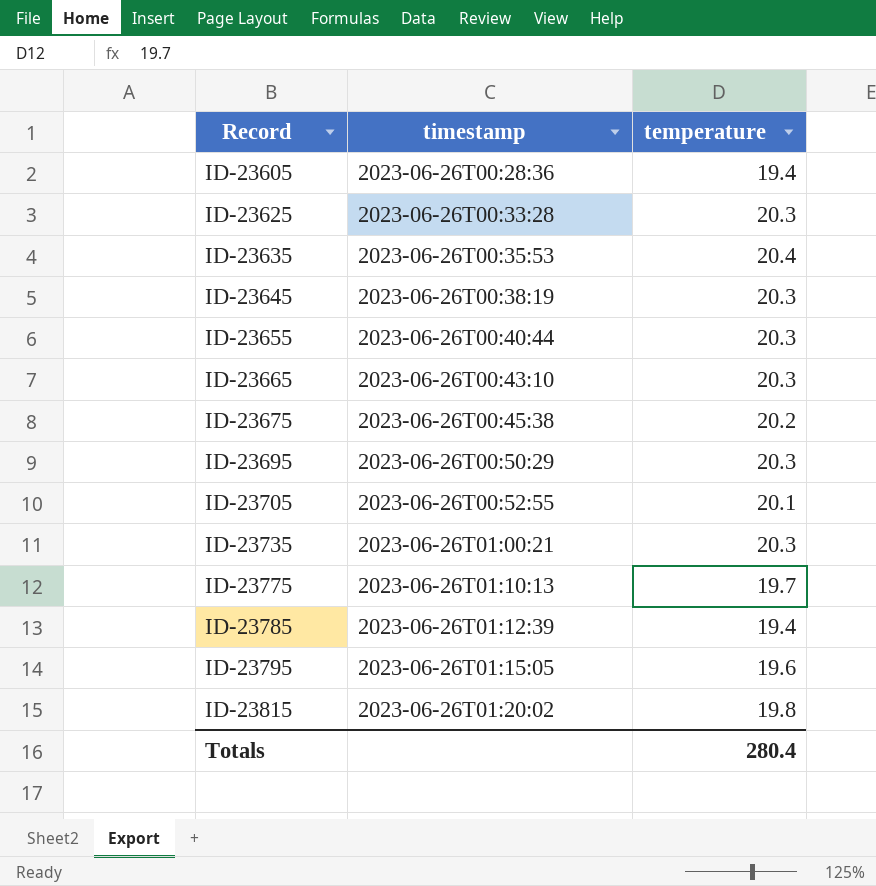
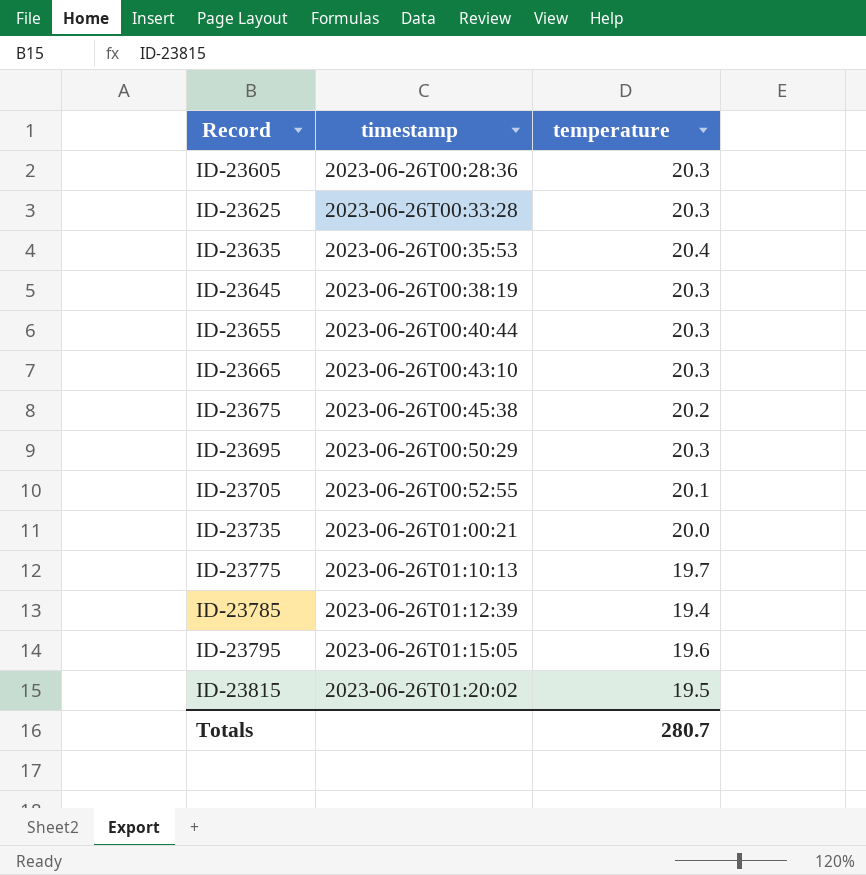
ID-23605 | temperature: 19.4 -> 20.3
ID-23735 | temperature: 20.3 -> 20.0
ID-23815 | temperature: 19.8 -> 19.5
Totals | temperature: 280.4 -> 280.7

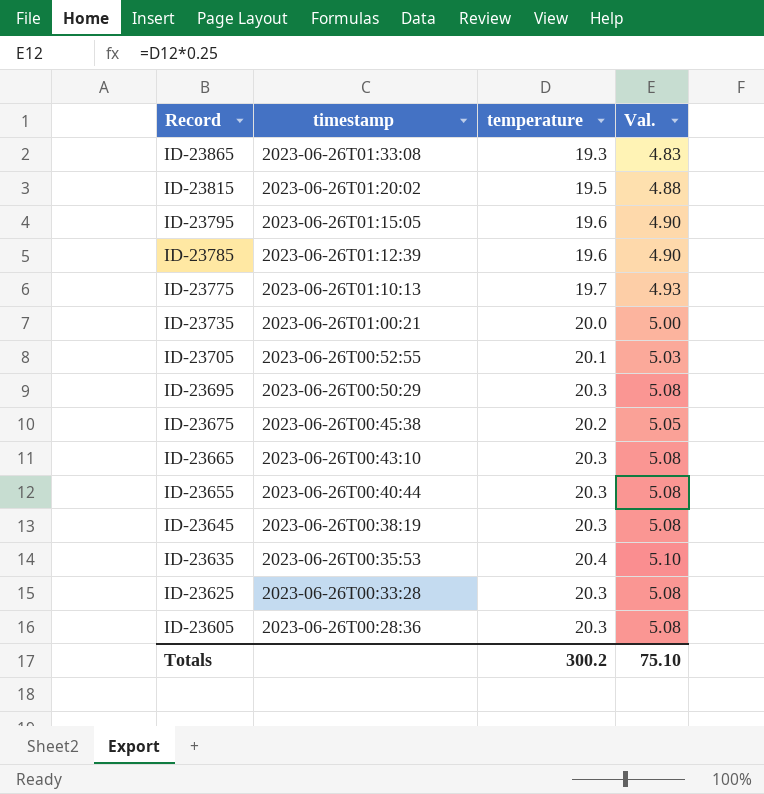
row order: Record ascending -> Record descending
column Val. | formula: none -> [temperature] * 0.25
row ID-23865: none -> 2023-06-26T01:33:08 | 19.3 | 4.83
ID-23785 | temperature: 19.4 -> 19.6
Totals | temperature: 280.7 -> 300.2

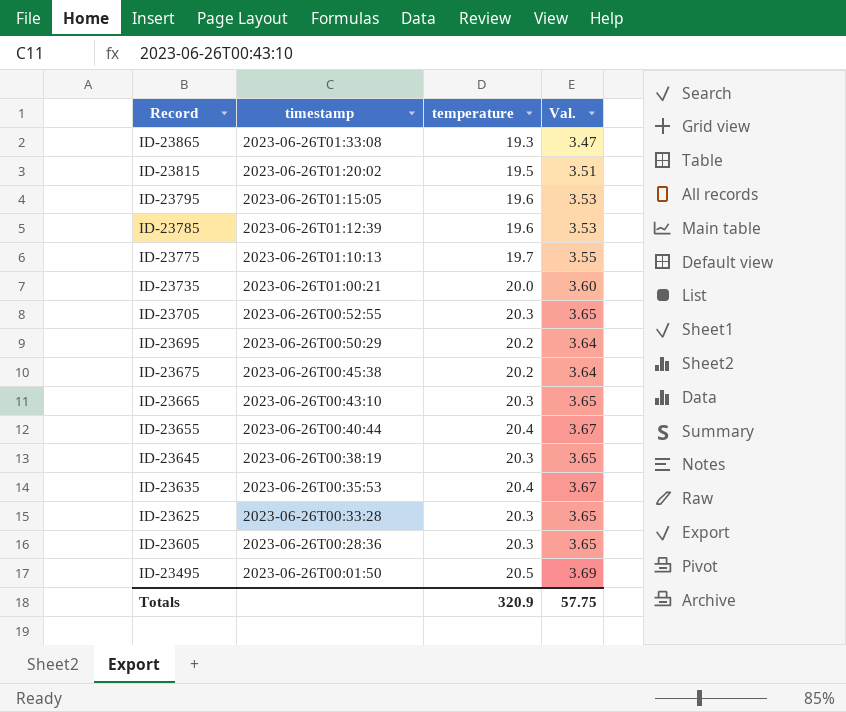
column Val. | formula: [temperature] * 0.25 -> [temperature] * 0.18
ID-23705 | temperature: 20.1 -> 20.3
ID-23695 | temperature: 20.3 -> 20.2
ID-23655 | temperature: 20.3 -> 20.4
row ID-23495: none -> 2023-06-26T00:01:50 | 20.5 | 3.69
Totals | temperature: 300.2 -> 320.9
Totals | Val.: 75.10 -> 57.75

